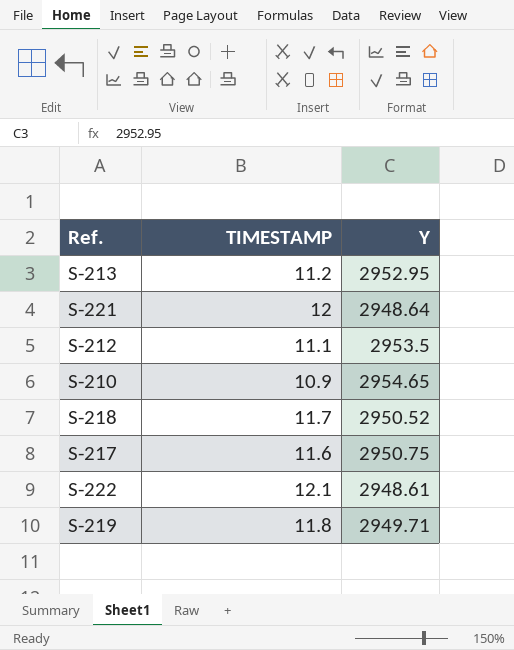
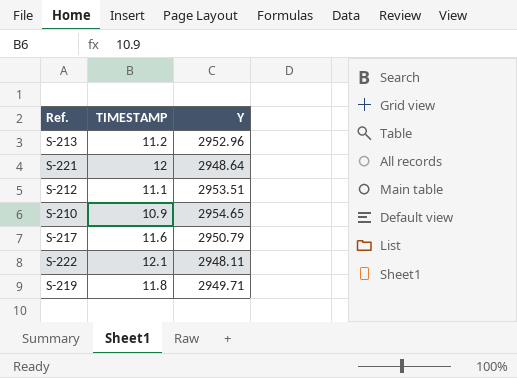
row S-218: 11.7 | 2950.52 -> none
S-213 | Y: 2952.95 -> 2952.96
S-212 | Y: 2953.5 -> 2953.51
S-217 | Y: 2950.75 -> 2950.79
S-222 | Y: 2948.61 -> 2948.11

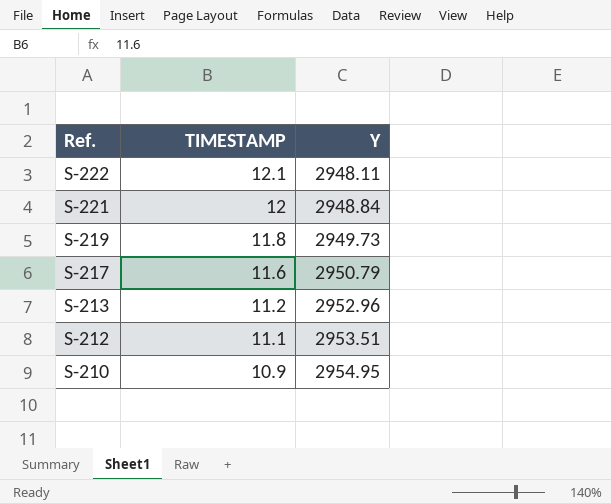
row order: none -> Ref. descending
S-221 | Y: 2948.64 -> 2948.84
S-219 | Y: 2949.71 -> 2949.73
S-210 | Y: 2954.65 -> 2954.95

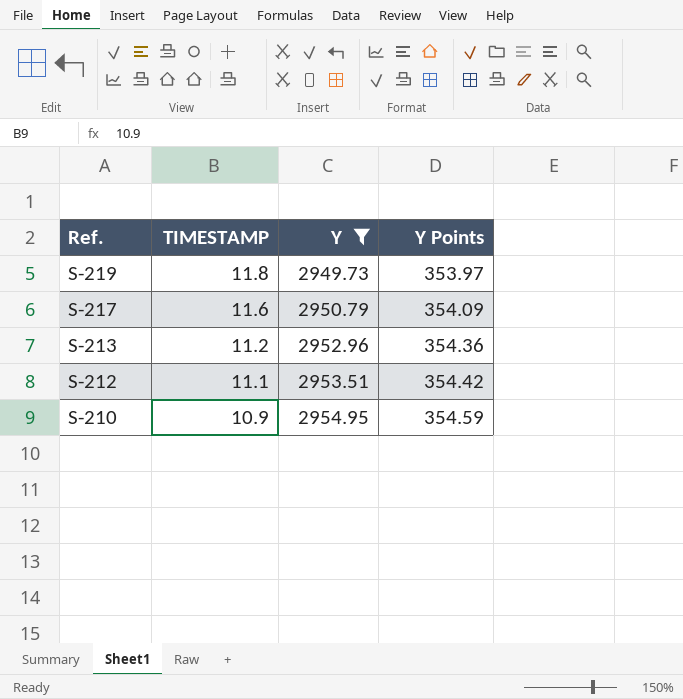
filter: none -> Y >= 2949.73
column Y Points | formula: none -> [Y] * 0.12

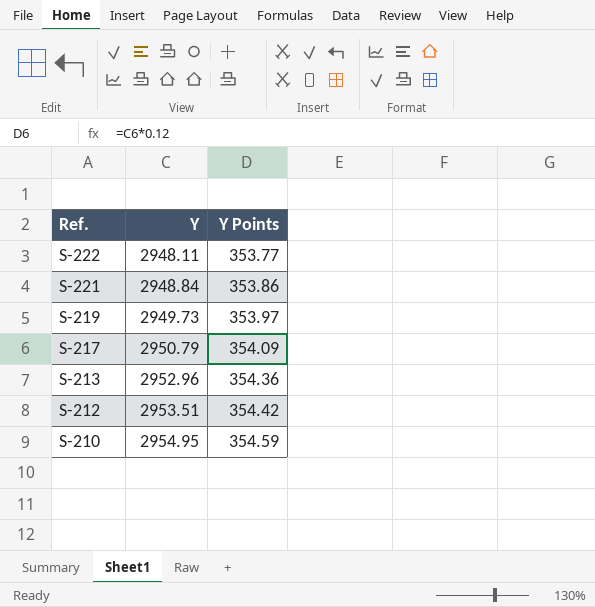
filter: Y >= 2949.73 -> none
column TIMESTAMP | position: 2 -> none

